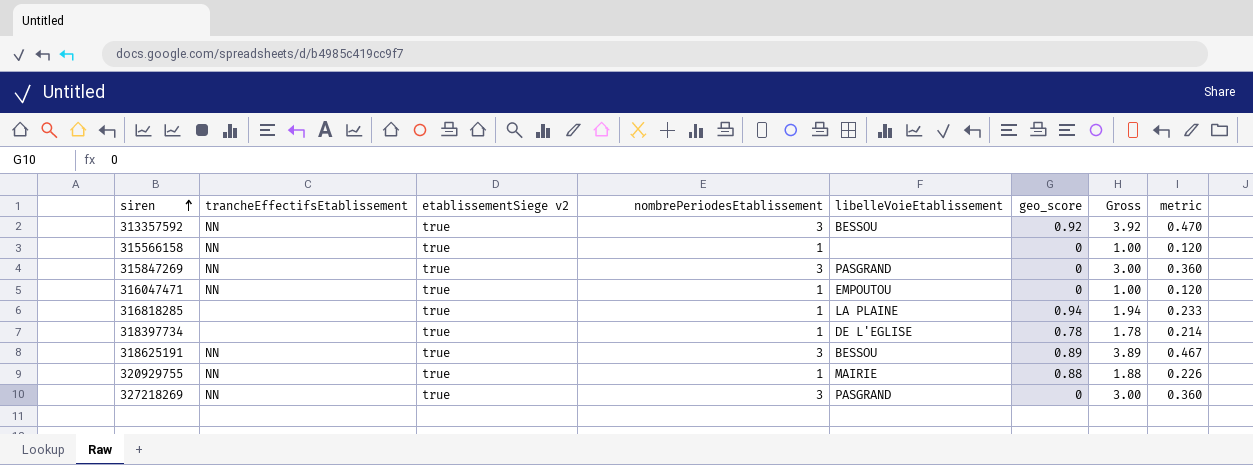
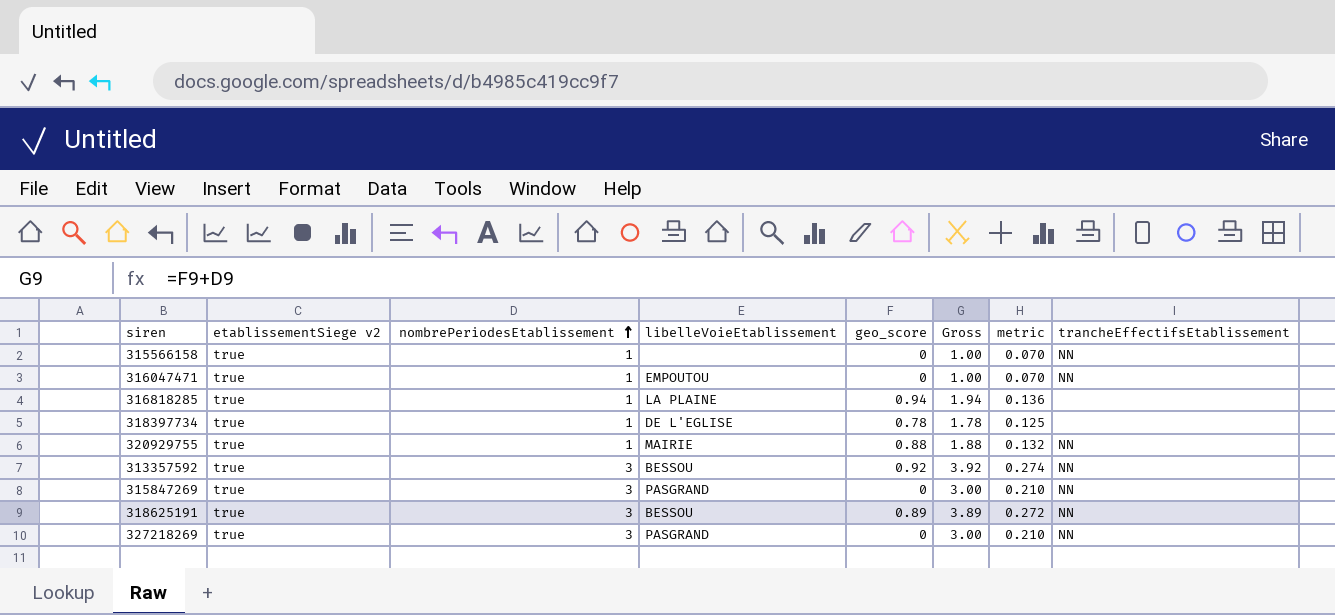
row order: siren ascending -> nombrePeriodesEtablissement ascending
column metric | formula: [Gross] * 0.12 -> [Gross] * 0.07
column trancheEffectifsEtablissement | position: 2 -> 8

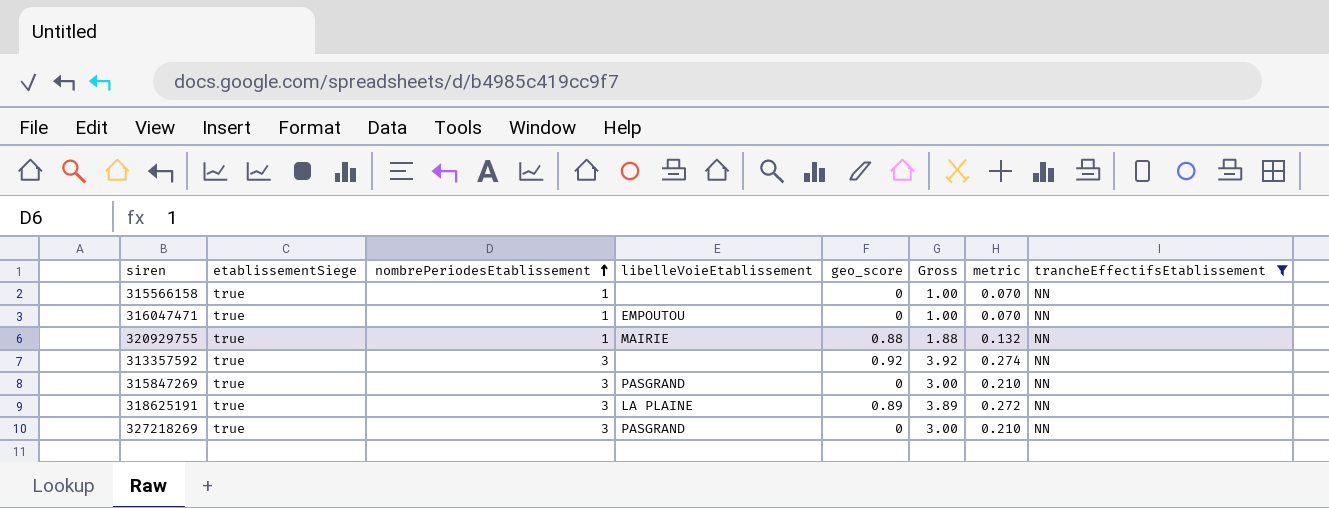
filter: none -> trancheEffectifsEtablissement = NN
column name: etablissementSiege v2 -> etablissementSiege
313357592 | libelleVoieEtablissement: BESSOU -> none
318625191 | libelleVoieEtablissement: BESSOU -> LA PLAINE

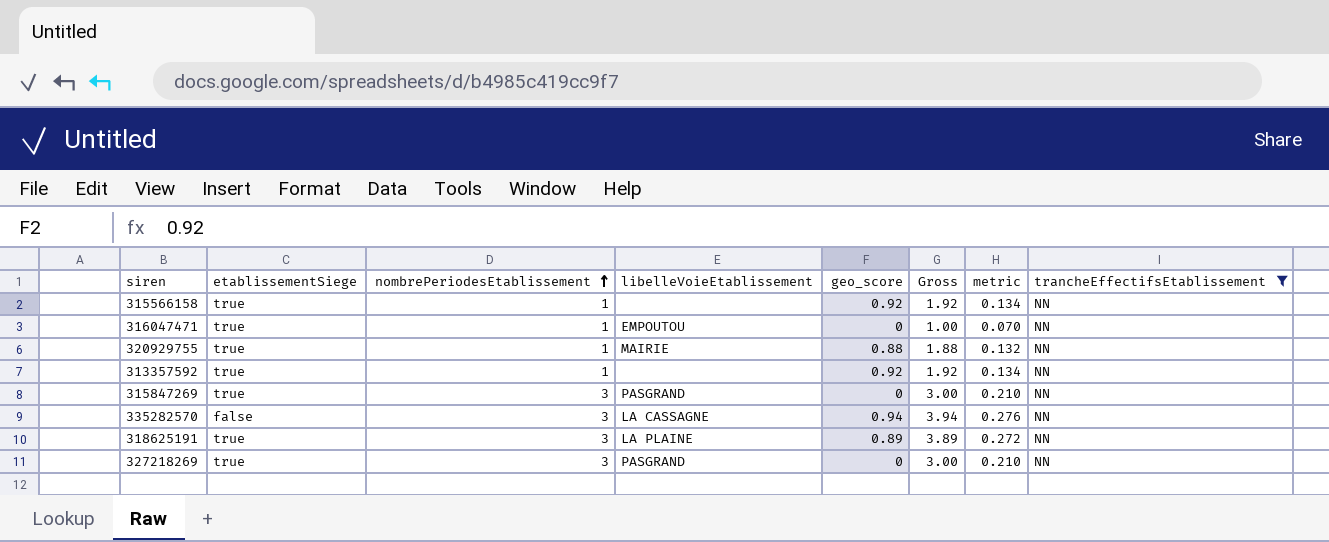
315566158 | geo_score: 0 -> 0.92
315566158 | Gross: 1.00 -> 1.92
315566158 | metric: 0.070 -> 0.134
313357592 | nombrePeriodesEtablissement: 3 -> 1
313357592 | Gross: 3.92 -> 1.92
313357592 | metric: 0.274 -> 0.134
row 335282570: none -> false | 3 | LA CASSAGNE | 0.94 | 3.94 | 0.276 | NN

